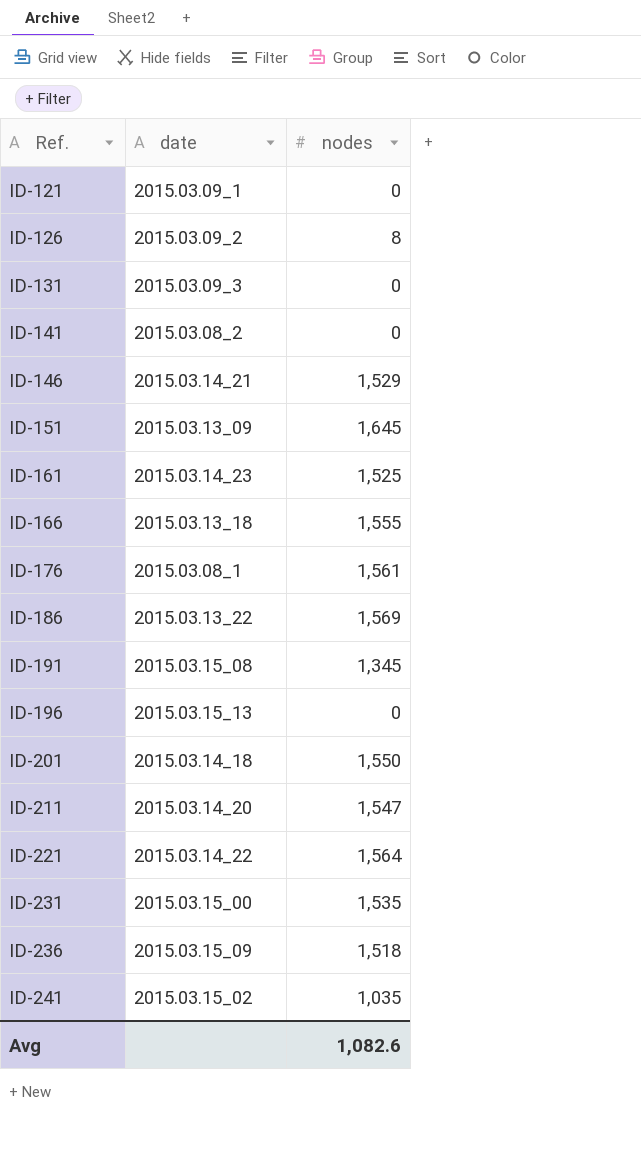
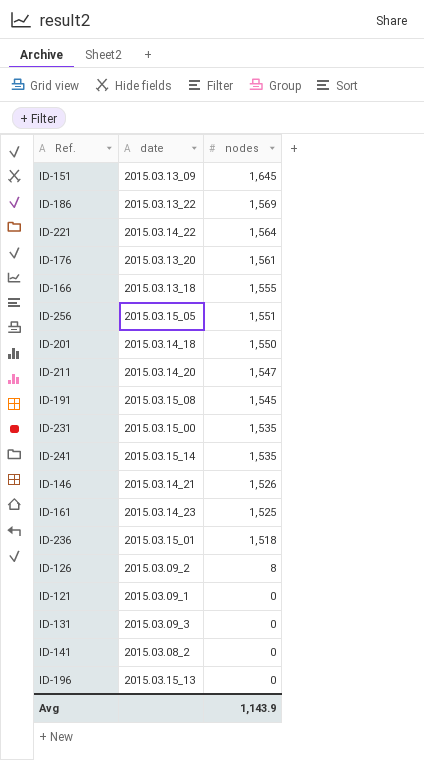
row order: Ref. ascending -> nodes descending
ID-176 | date: 2015.03.08_1 -> 2015.03.13_20
row ID-256: none -> 2015.03.15_05 | 1,551
ID-191 | nodes: 1,345 -> 1,545
ID-241 | date: 2015.03.15_02 -> 2015.03.15_14
ID-241 | nodes: 1,035 -> 1,535
ID-146 | nodes: 1,529 -> 1,526
ID-236 | date: 2015.03.15_09 -> 2015.03.15_01
Avg | nodes: 1,082.6 -> 1,143.9

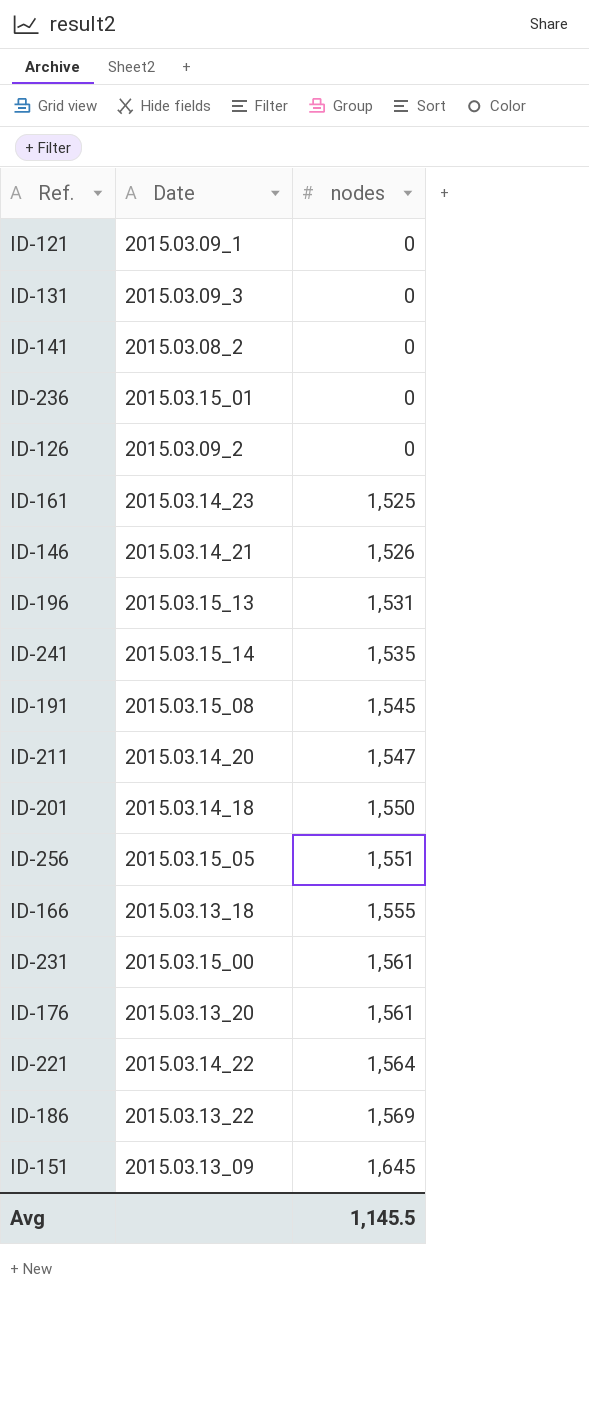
row order: nodes descending -> nodes ascending
column name: date -> Date
ID-236 | nodes: 1,518 -> 0
ID-126 | nodes: 8 -> 0
ID-196 | nodes: 0 -> 1,531
ID-231 | nodes: 1,535 -> 1,561
Avg | nodes: 1,143.9 -> 1,145.5

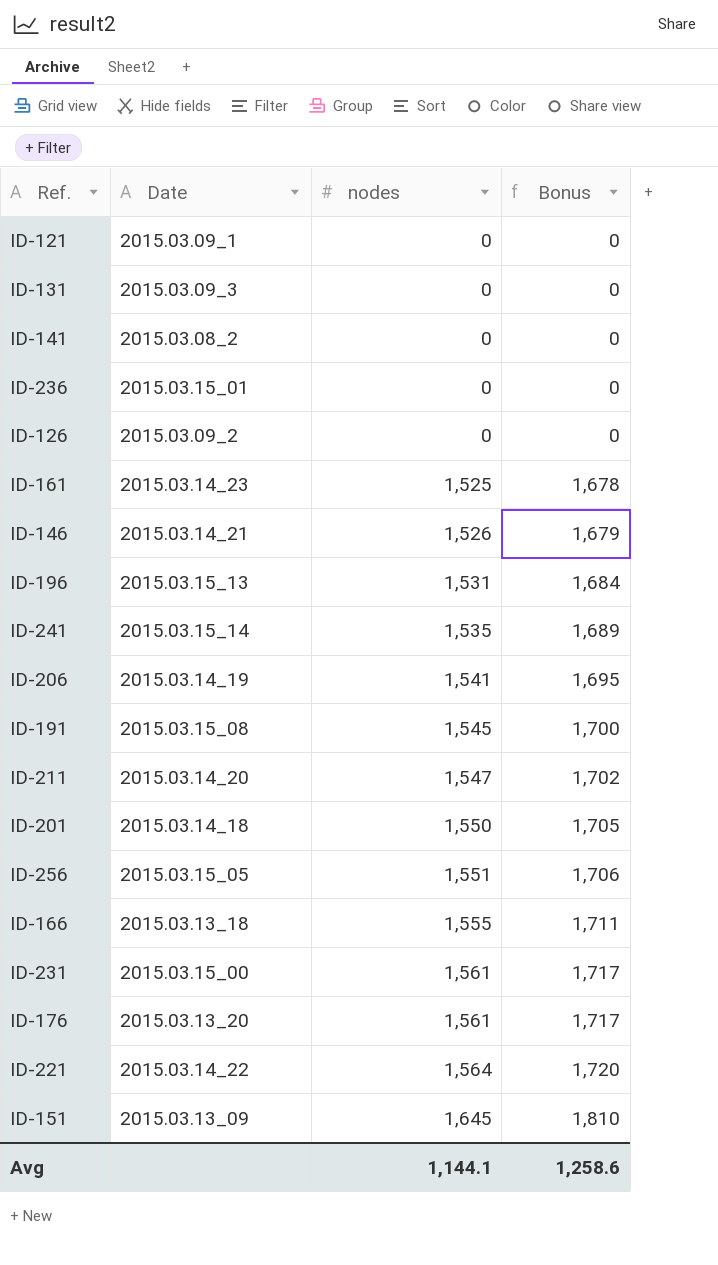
column Bonus | formula: none -> [nodes] * 1.1
row ID-186: 2015.03.13_22 | 1,569 -> none
row ID-206: none -> 2015.03.14_19 | 1,541 | 1,695
Avg | nodes: 1,145.5 -> 1,144.1

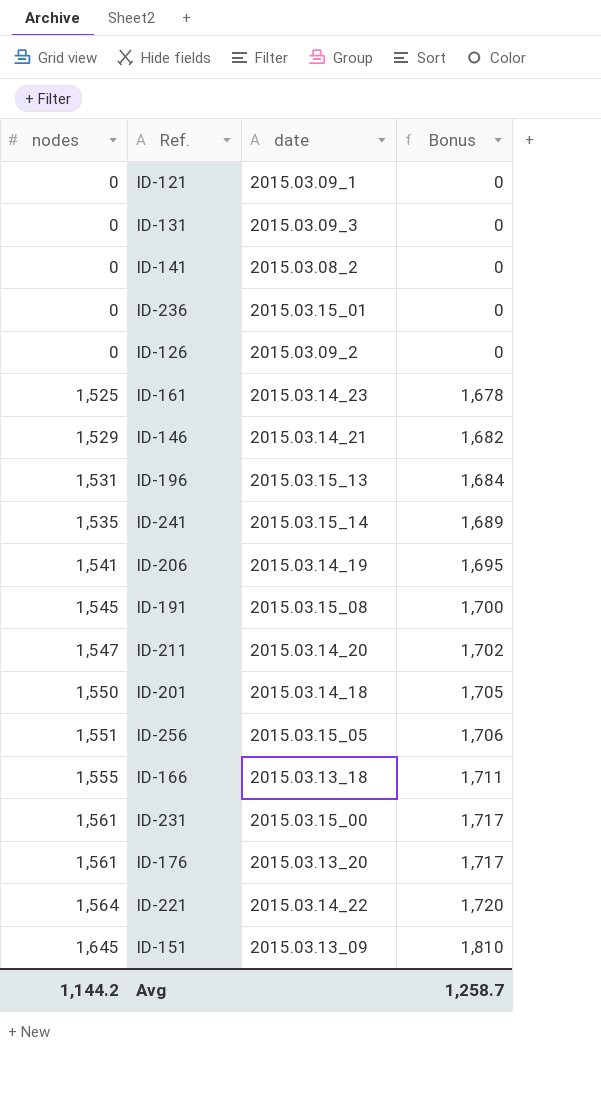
column nodes | position: 3 -> 1
column name: Date -> date
ID-146 | nodes: 1,526 -> 1,529
ID-146 | Bonus: 1,679 -> 1,682
Avg | nodes: 1,144.1 -> 1,144.2
Avg | Bonus: 1,258.6 -> 1,258.7

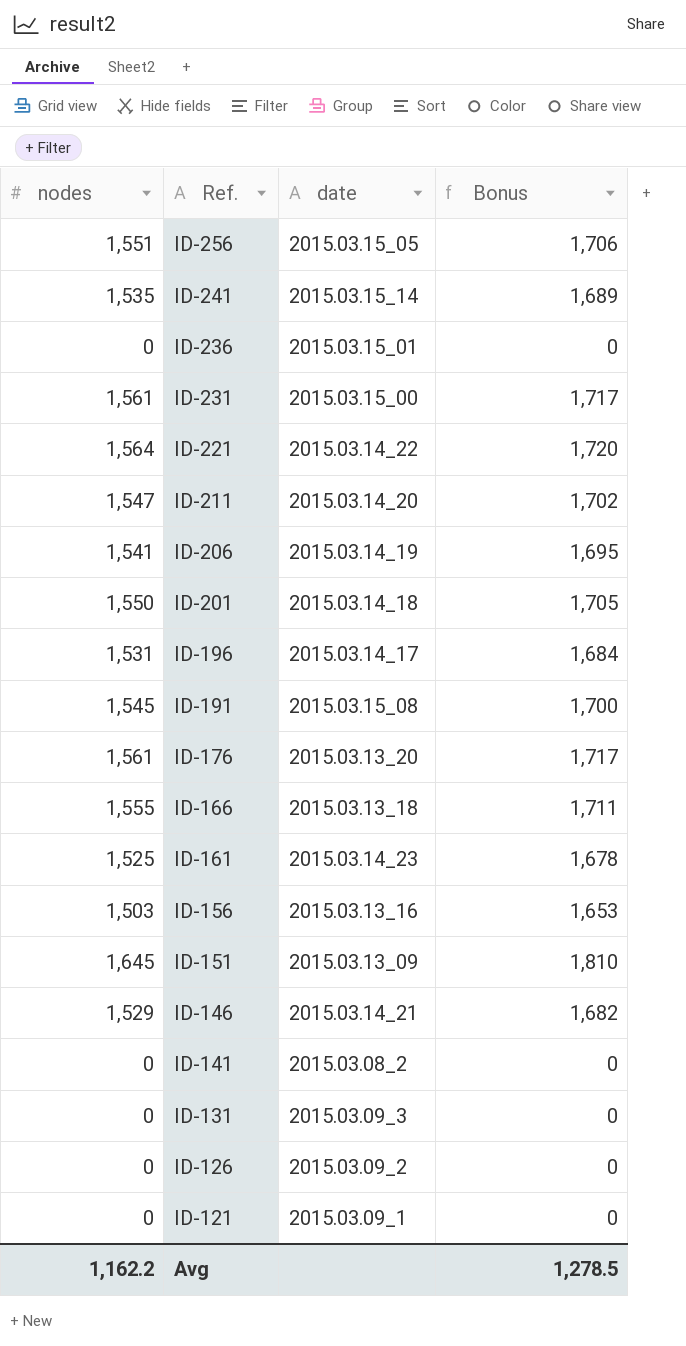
row order: nodes ascending -> Ref. descending
ID-196 | date: 2015.03.15_13 -> 2015.03.14_17
row ID-156: none -> 1,503 | 2015.03.13_16 | 1,653
Avg | nodes: 1,144.2 -> 1,162.2
Avg | Bonus: 1,258.7 -> 1,278.5

